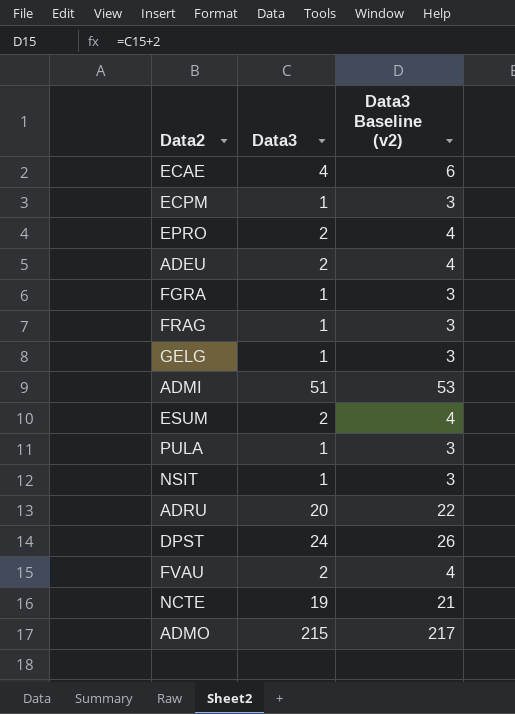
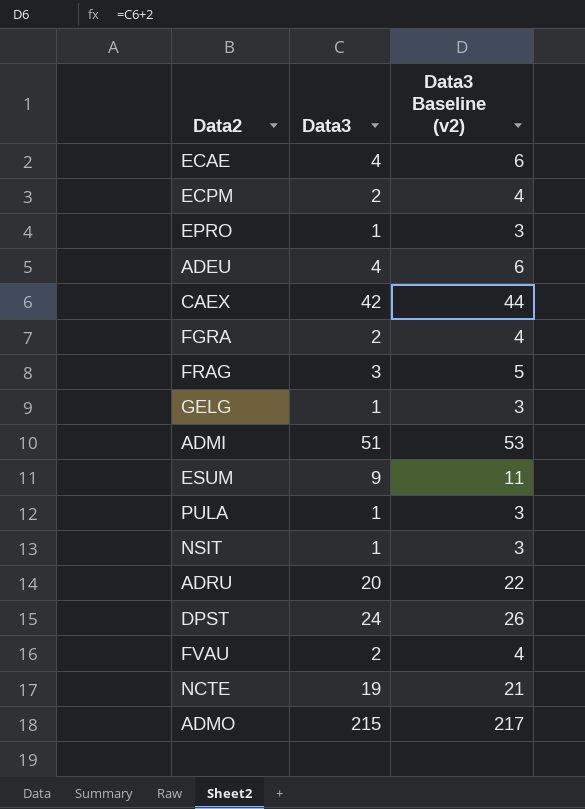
ECPM | Data3: 1 -> 2
ECPM | Data3 Baseline (v2): 3 -> 4
EPRO | Data3: 2 -> 1
EPRO | Data3 Baseline (v2): 4 -> 3
ADEU | Data3: 2 -> 4
ADEU | Data3 Baseline (v2): 4 -> 6
row CAEX: none -> 42 | 44
FGRA | Data3: 1 -> 2
FGRA | Data3 Baseline (v2): 3 -> 4
FRAG | Data3: 1 -> 3
FRAG | Data3 Baseline (v2): 3 -> 5
ESUM | Data3: 2 -> 9
ESUM | Data3 Baseline (v2): 4 -> 11

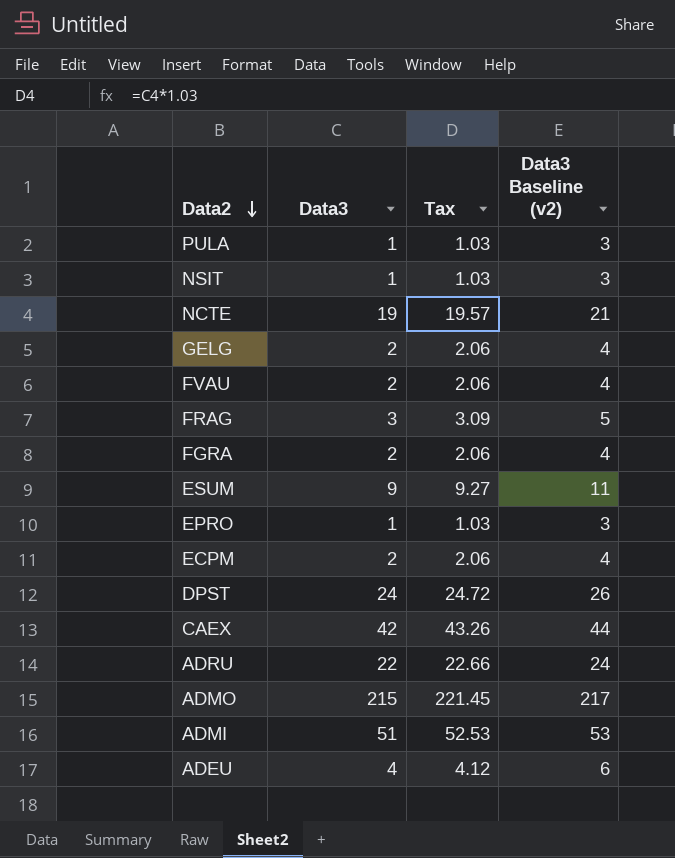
row order: none -> Data2 descending
column Tax | formula: none -> [Data3] * 1.03
row ECAE: 4 | 6 -> none
GELG | Data3: 1 -> 2
GELG | Data3 Baseline (v2): 3 -> 4
ADRU | Data3: 20 -> 22
ADRU | Data3 Baseline (v2): 22 -> 24

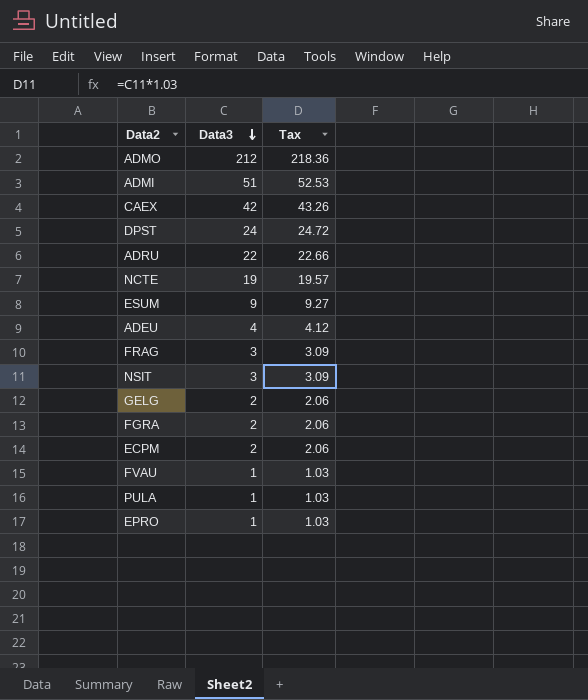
row order: Data2 descending -> Data3 descending
column Data3 Baseline (v2) | formula: [Data3] + 2 -> none
ADMO | Data3: 215 -> 212
ADMO | Tax: 221.45 -> 218.36
NSIT | Data3: 1 -> 3
NSIT | Tax: 1.03 -> 3.09
FVAU | Data3: 2 -> 1
FVAU | Tax: 2.06 -> 1.03

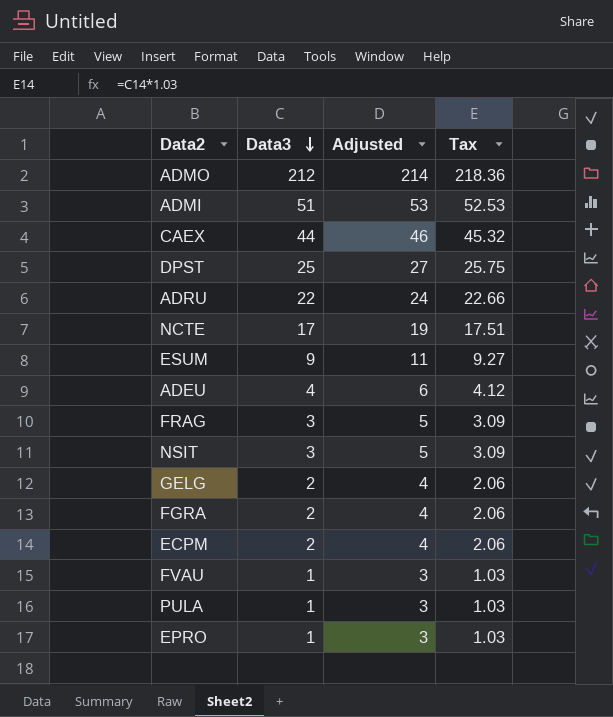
column Adjusted | formula: none -> [Data3] + 2
CAEX | Data3: 42 -> 44
CAEX | Tax: 43.26 -> 45.32
DPST | Data3: 24 -> 25
DPST | Tax: 24.72 -> 25.75
NCTE | Data3: 19 -> 17
NCTE | Tax: 19.57 -> 17.51

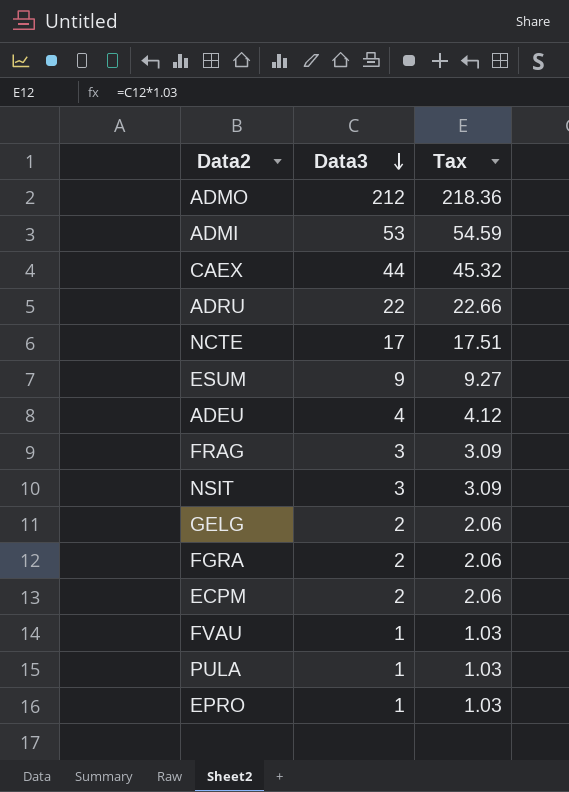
column Adjusted | formula: [Data3] + 2 -> none
row DPST: 25 | 27 | 25.75 -> none
ADMI | Data3: 51 -> 53
ADMI | Tax: 52.53 -> 54.59

